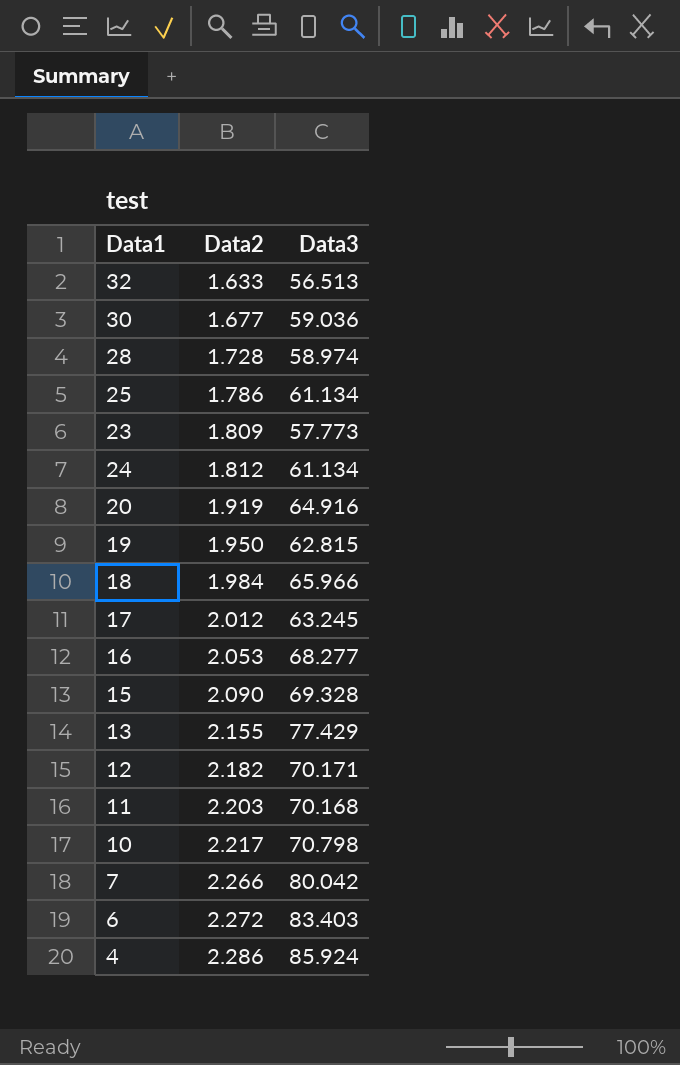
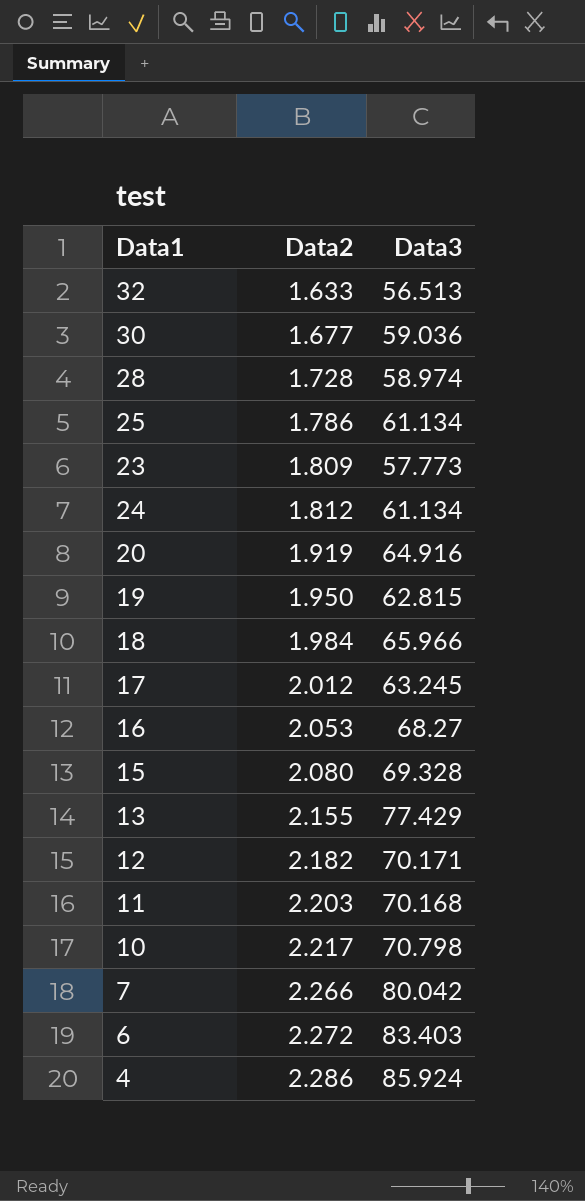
16 | Data3: 68.277 -> 68.27
15 | Data2: 2.090 -> 2.080

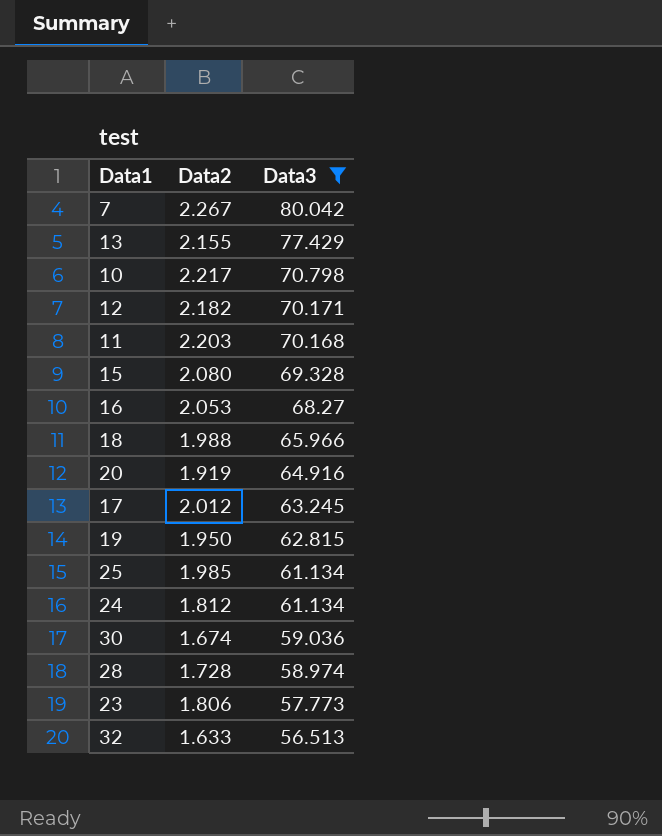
filter: none -> Data3 <= 80.042
row order: Data2 ascending -> Data3 descending
7 | Data2: 2.266 -> 2.267
18 | Data2: 1.984 -> 1.988
25 | Data2: 1.786 -> 1.985
30 | Data2: 1.677 -> 1.674
23 | Data2: 1.809 -> 1.806

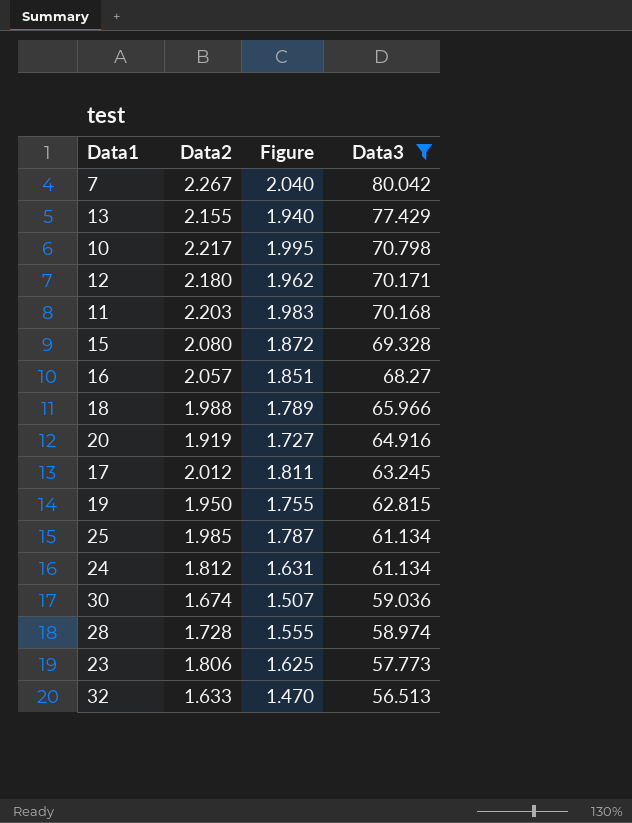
column Figure | formula: none -> [Data2] * 0.9
12 | Data2: 2.182 -> 2.180
16 | Data2: 2.053 -> 2.057

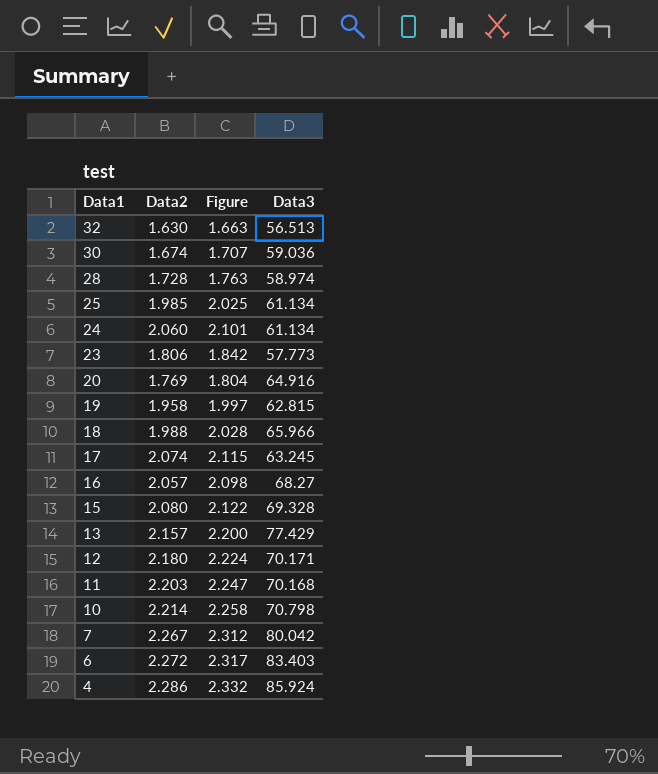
filter: Data3 <= 80.042 -> none
row order: Data3 descending -> Data1 descending
column Figure | formula: [Data2] * 0.9 -> [Data2] * 1.02
32 | Data2: 1.633 -> 1.630
24 | Data2: 1.812 -> 2.060
20 | Data2: 1.919 -> 1.769
19 | Data2: 1.950 -> 1.958
17 | Data2: 2.012 -> 2.074
13 | Data2: 2.155 -> 2.157
10 | Data2: 2.217 -> 2.214

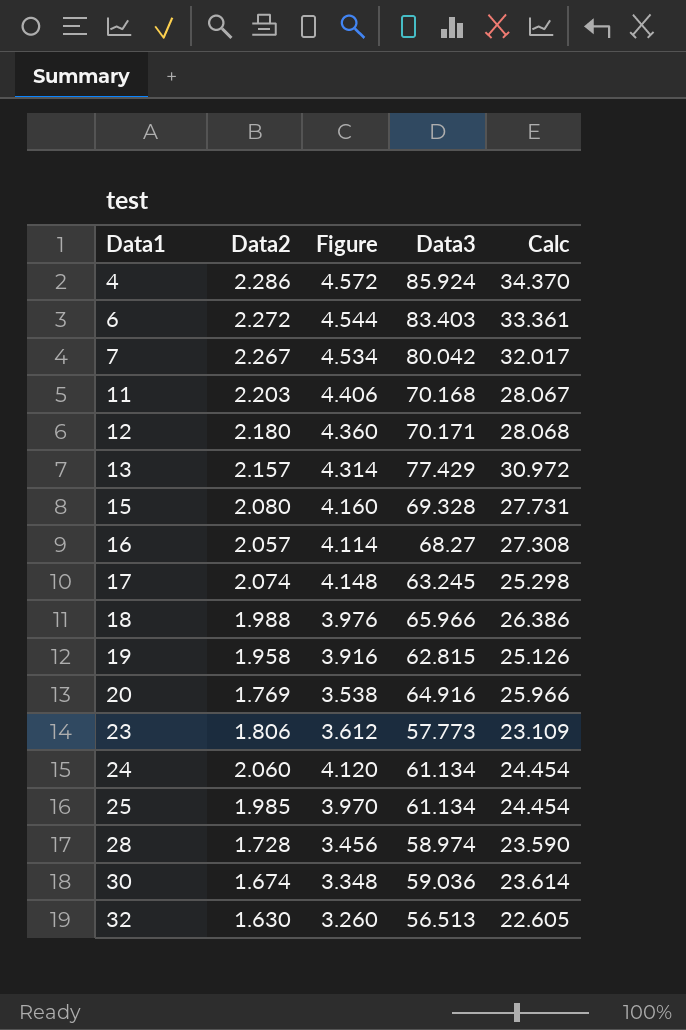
row order: Data1 descending -> Data1 ascending
column Figure | formula: [Data2] * 1.02 -> [Data2] * 2
column Calc | formula: none -> [Data3] * 0.4
row 10: 2.214 | 2.258 | 70.798 -> none

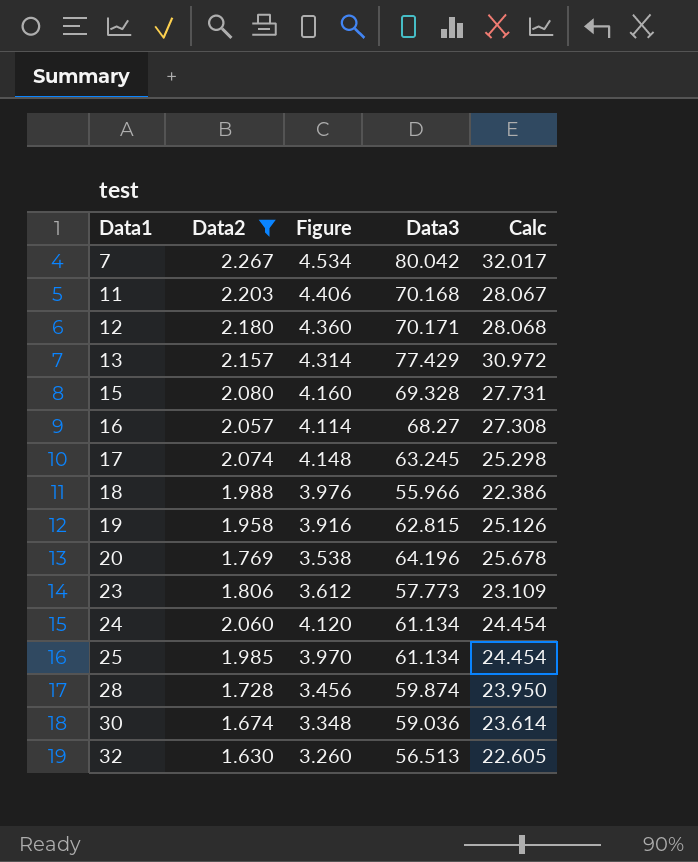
filter: none -> Data2 <= 2.267
18 | Data3: 65.966 -> 55.966
18 | Calc: 26.386 -> 22.386
20 | Data3: 64.916 -> 64.196
20 | Calc: 25.966 -> 25.678
28 | Data3: 58.974 -> 59.874
28 | Calc: 23.590 -> 23.950

